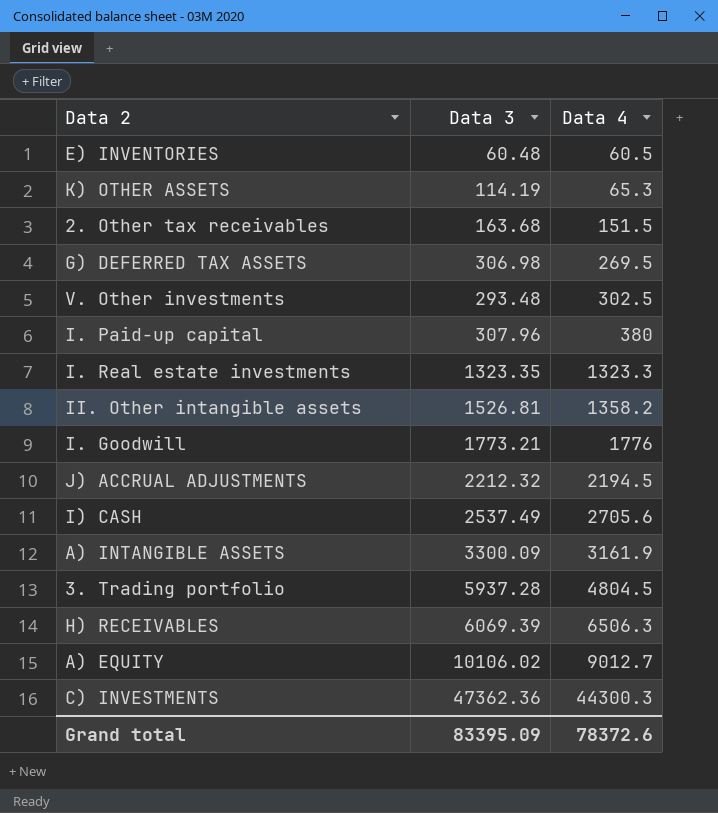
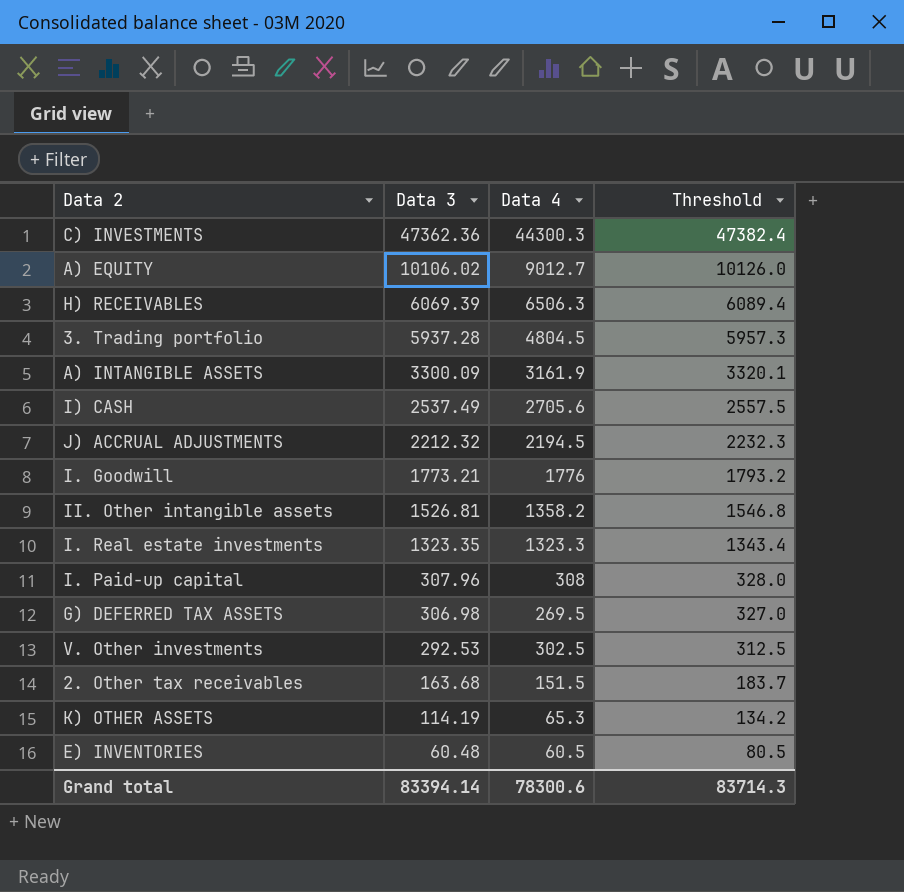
row order: Data 4 ascending -> Data 3 descending
column Threshold | formula: none -> [Data 3] + 20
I. Paid-up capital | Data 4: 380 -> 308
V. Other investments | Data 3: 293.48 -> 292.53
Grand total | Data 3: 83395.09 -> 83394.14
Grand total | Data 4: 78372.6 -> 78300.6

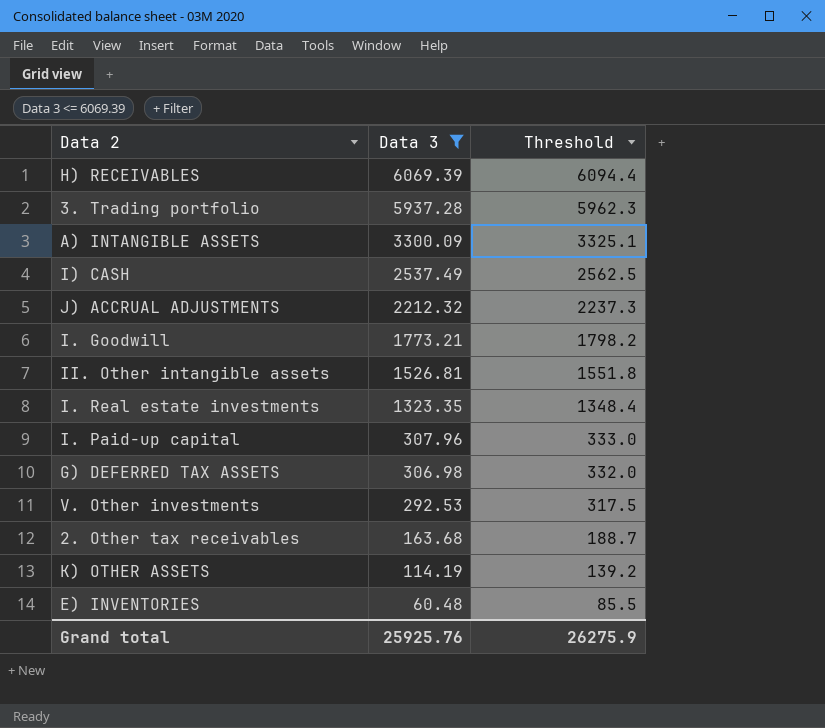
filter: none -> Data 3 <= 6069.39
column Data 4 | position: 3 -> none
column Threshold | formula: [Data 3] + 20 -> [Data 3] + 25
Grand total | Data 3: 83394.14 -> 25925.76
Grand total | Threshold: 83714.3 -> 26275.9

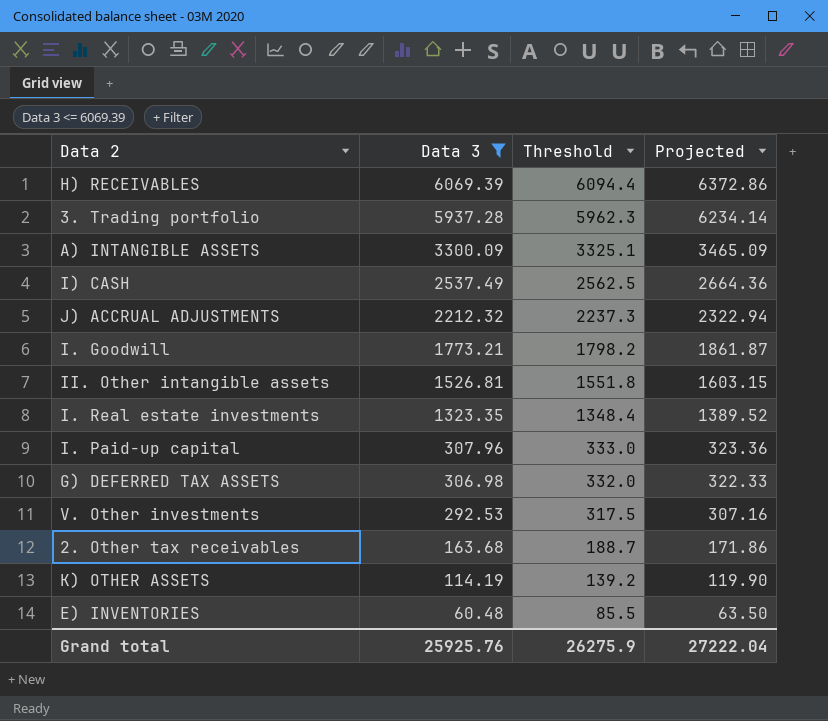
column Projected | formula: none -> [Data 3] * 1.05

